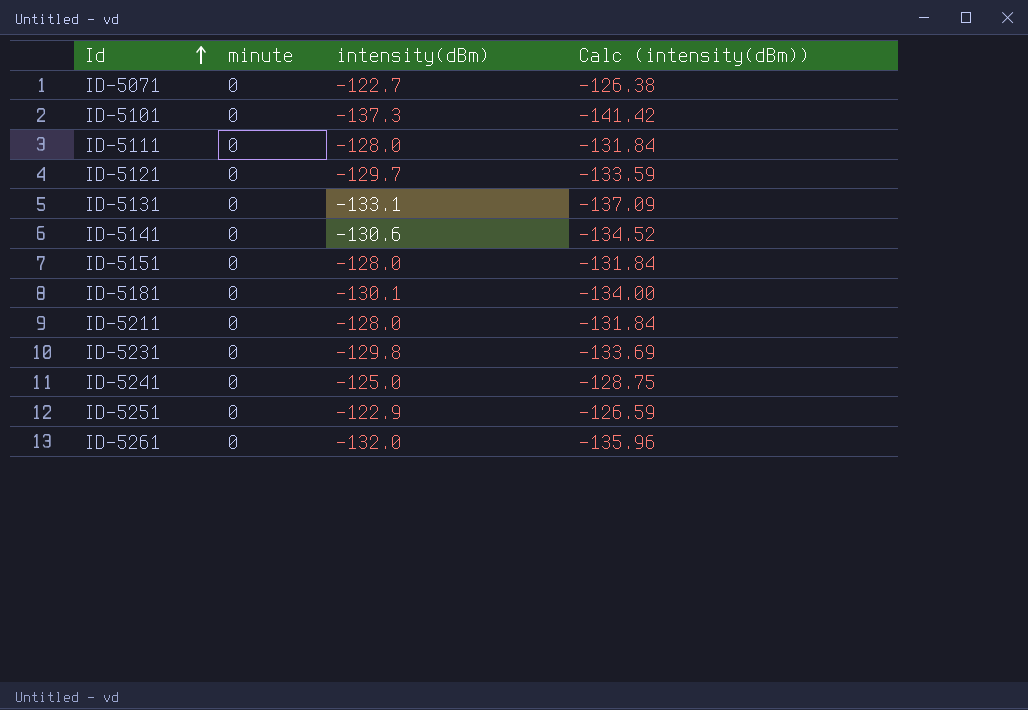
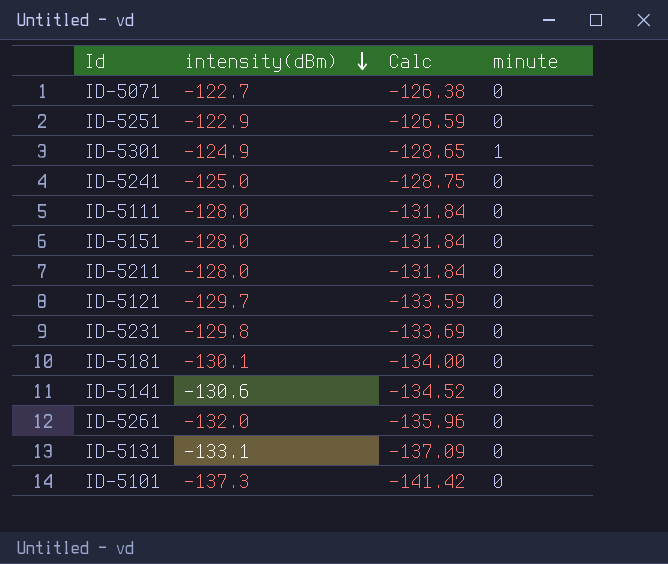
row order: Id ascending -> intensity(dBm) descending
column name: Calc (intensity(dBm)) -> Calc
column minute | position: 2 -> 4
row ID-5301: none -> -124.9 | -128.65 | 1

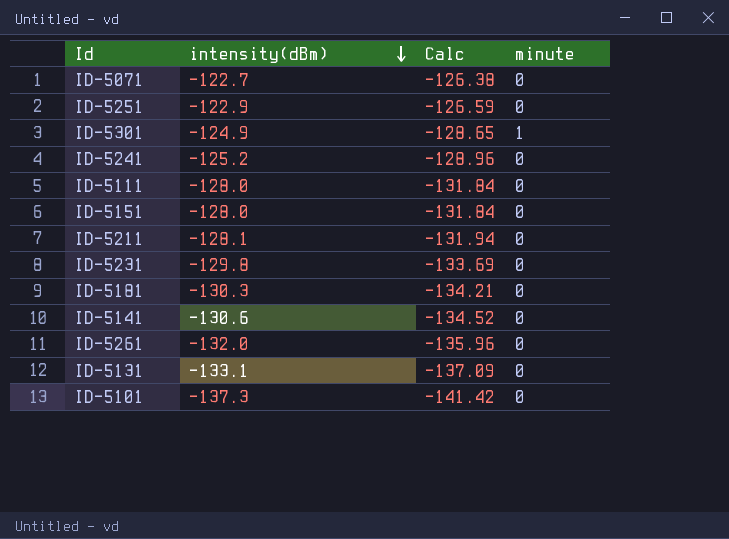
row ID-5121: -129.7 | -133.59 | 0 -> none
ID-5241 | intensity(dBm): -125.0 -> -125.2
ID-5241 | Calc: -128.75 -> -128.96
ID-5211 | intensity(dBm): -128.0 -> -128.1
ID-5211 | Calc: -131.84 -> -131.94
ID-5181 | intensity(dBm): -130.1 -> -130.3
ID-5181 | Calc: -134.00 -> -134.21

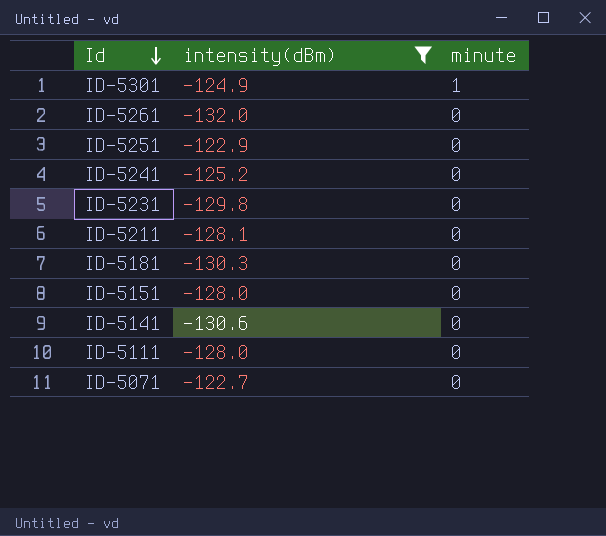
filter: none -> intensity(dBm) >= -132.0
row order: intensity(dBm) descending -> Id descending
column Calc | formula: [intensity(dBm)] * 1.03 -> none

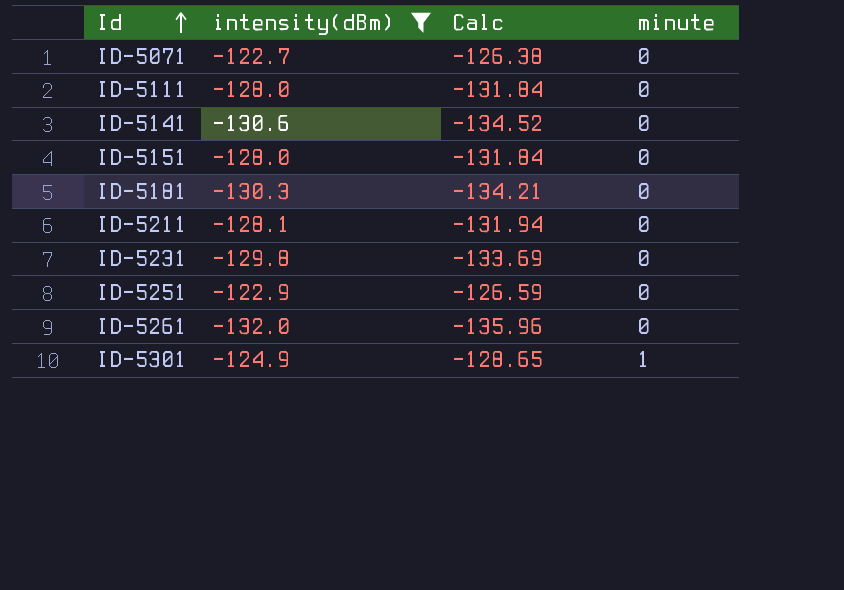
row order: Id descending -> Id ascending
column Calc | formula: none -> [intensity(dBm)] * 1.03
row ID-5241: -125.2 | 0 -> none

